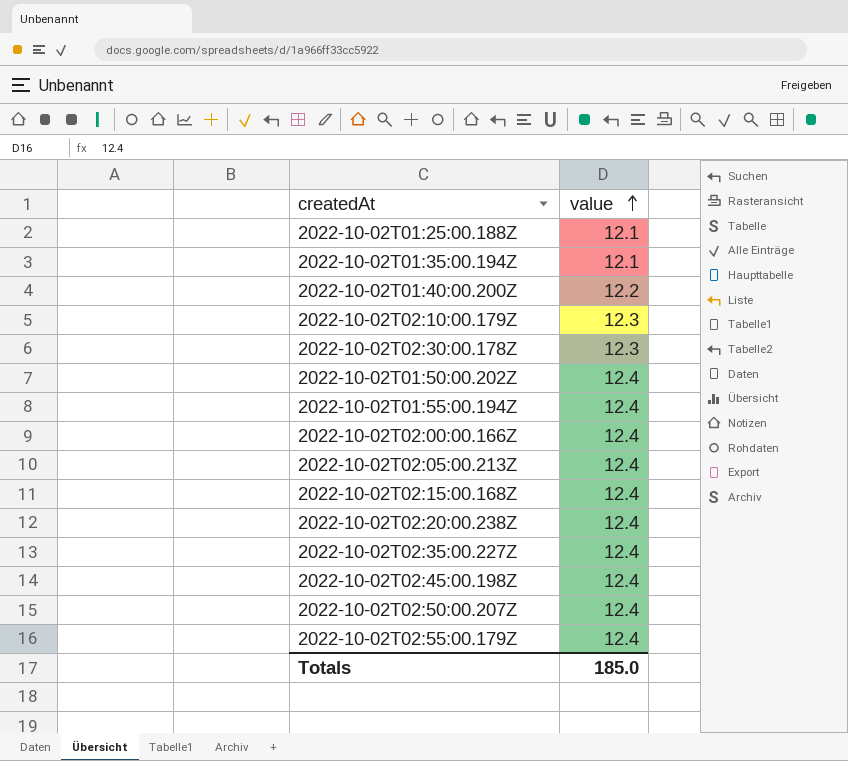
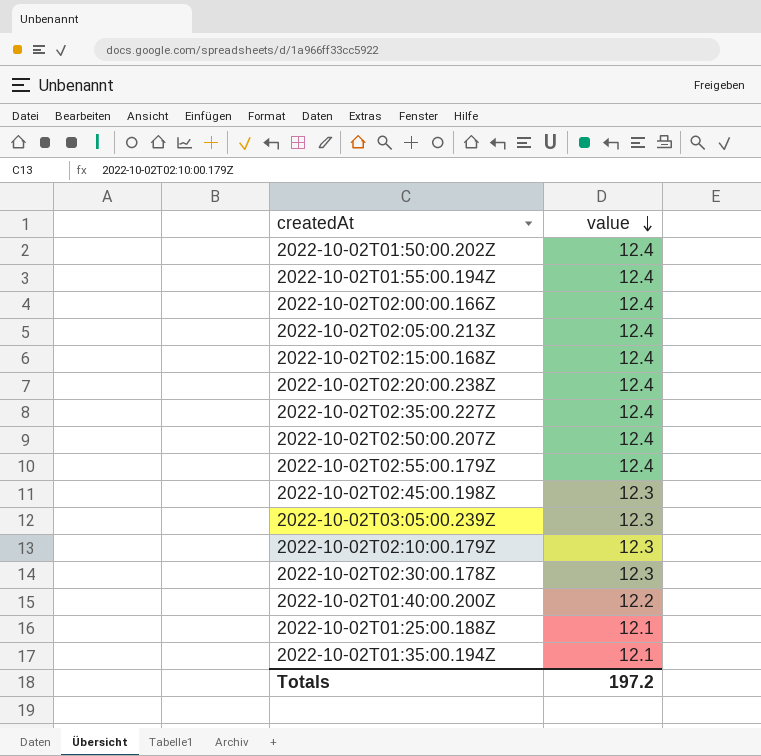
row order: value ascending -> value descending
2022-10-02T02:45:00.198Z | value: 12.4 -> 12.3
row 2022-10-02T03:05:00.239Z: none -> 12.3
Totals | value: 185.0 -> 197.2

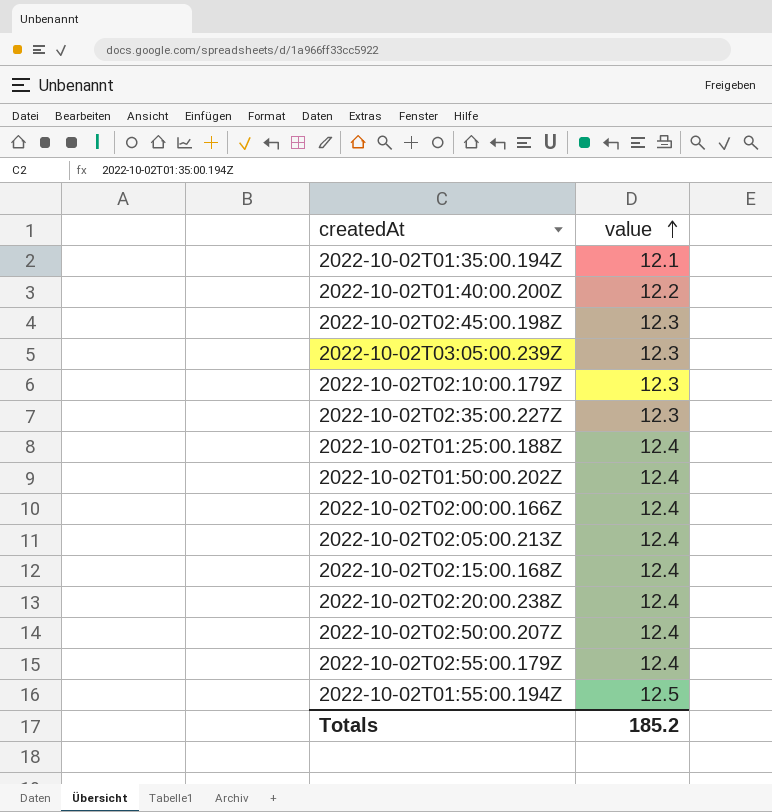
row order: value descending -> value ascending
row 2022-10-02T02:30:00.178Z: 12.3 -> none
2022-10-02T02:35:00.227Z | value: 12.4 -> 12.3
2022-10-02T01:25:00.188Z | value: 12.1 -> 12.4
2022-10-02T01:55:00.194Z | value: 12.4 -> 12.5
Totals | value: 197.2 -> 185.2

